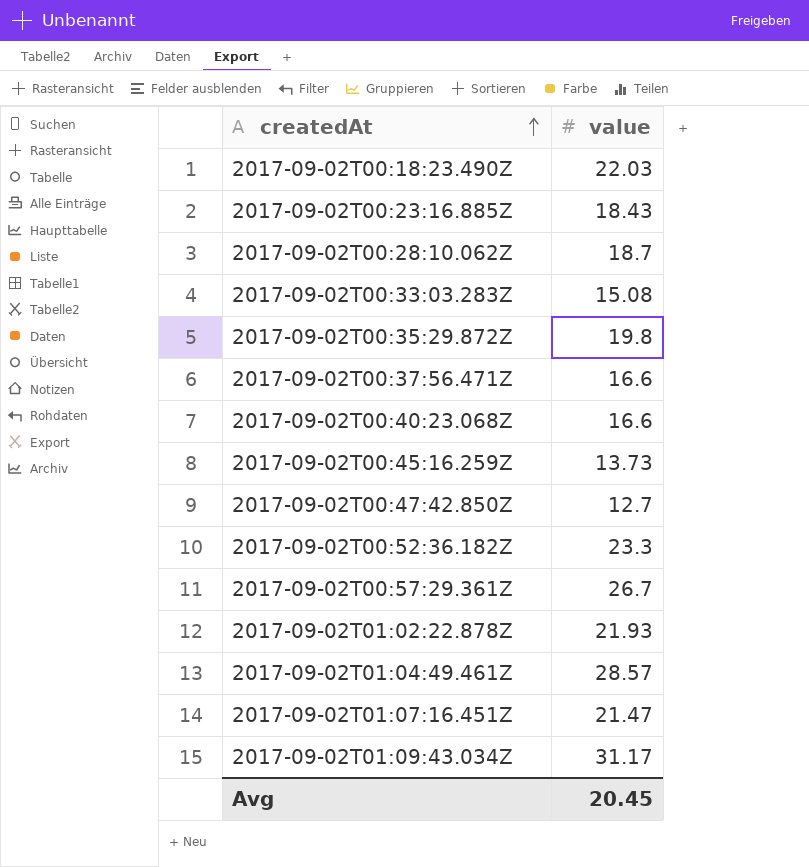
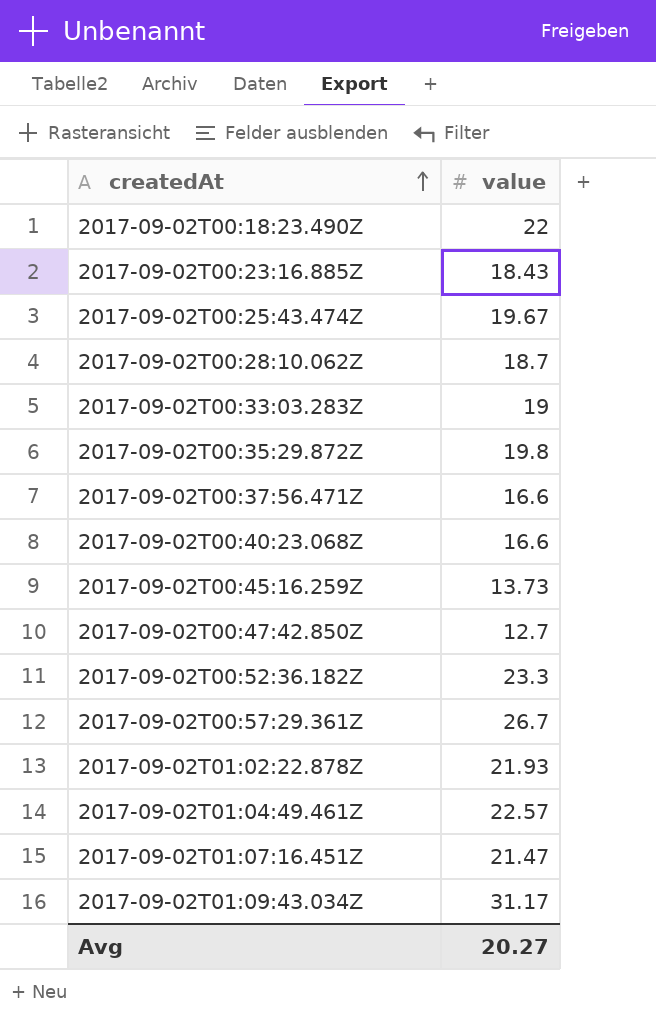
2017-09-02T00:18:23.490Z | value: 22.03 -> 22
row 2017-09-02T00:25:43.474Z: none -> 19.67
2017-09-02T00:33:03.283Z | value: 15.08 -> 19
2017-09-02T01:04:49.461Z | value: 28.57 -> 22.57
Avg | value: 20.45 -> 20.27

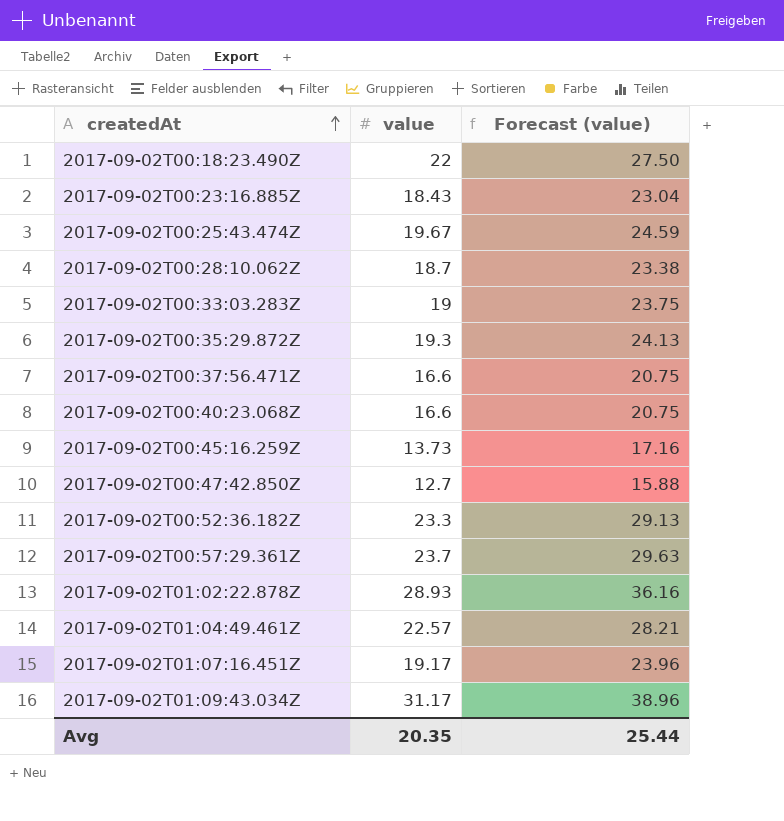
column Forecast (value) | formula: none -> [value] * 1.25
2017-09-02T00:35:29.872Z | value: 19.8 -> 19.3
2017-09-02T00:57:29.361Z | value: 26.7 -> 23.7
2017-09-02T01:02:22.878Z | value: 21.93 -> 28.93
2017-09-02T01:07:16.451Z | value: 21.47 -> 19.17
Avg | value: 20.27 -> 20.35

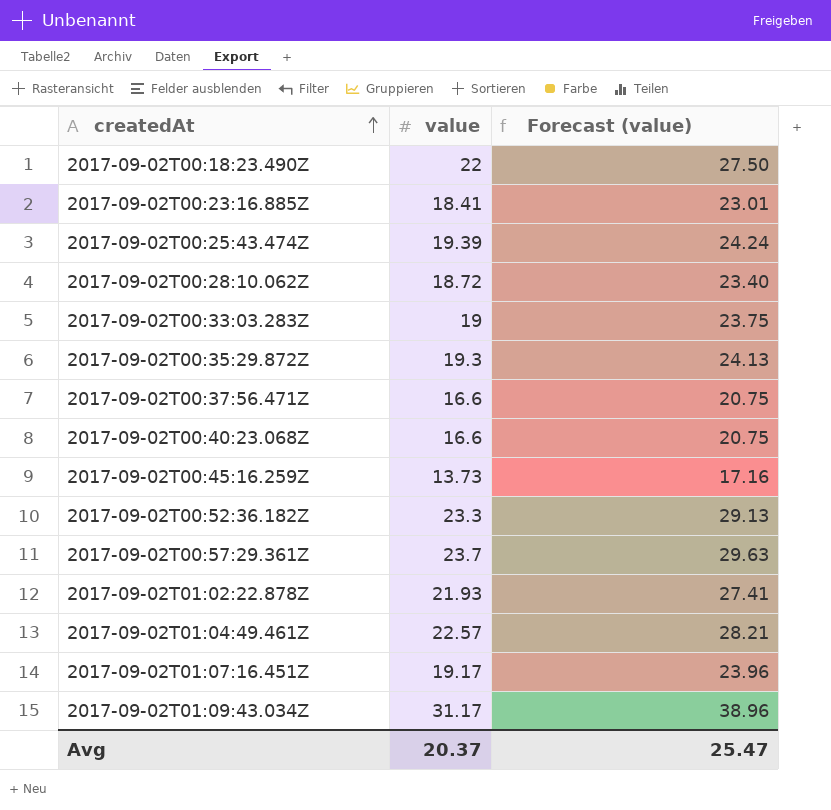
row 2017-09-02T00:47:42.850Z: 12.7 | 15.88 -> none
2017-09-02T00:23:16.885Z | value: 18.43 -> 18.41
2017-09-02T00:23:16.885Z | Forecast (value): 23.04 -> 23.01
2017-09-02T00:25:43.474Z | value: 19.67 -> 19.39
2017-09-02T00:25:43.474Z | Forecast (value): 24.59 -> 24.24
2017-09-02T00:28:10.062Z | value: 18.7 -> 18.72
2017-09-02T00:28:10.062Z | Forecast (value): 23.38 -> 23.40
2017-09-02T01:02:22.878Z | value: 28.93 -> 21.93
2017-09-02T01:02:22.878Z | Forecast (value): 36.16 -> 27.41
Avg | value: 20.35 -> 20.37
Avg | Forecast (value): 25.44 -> 25.47

